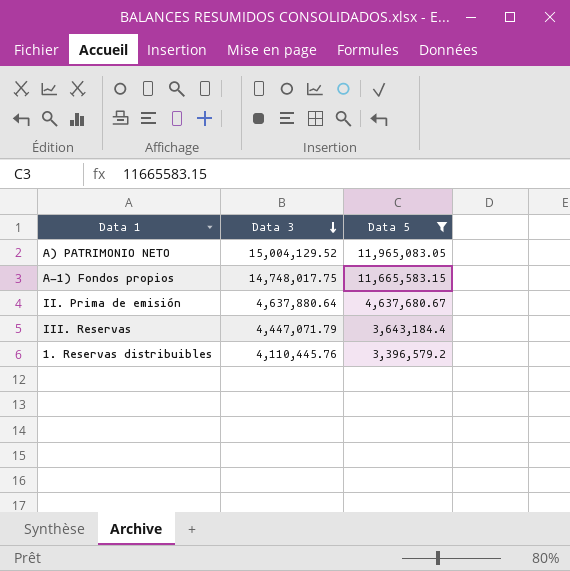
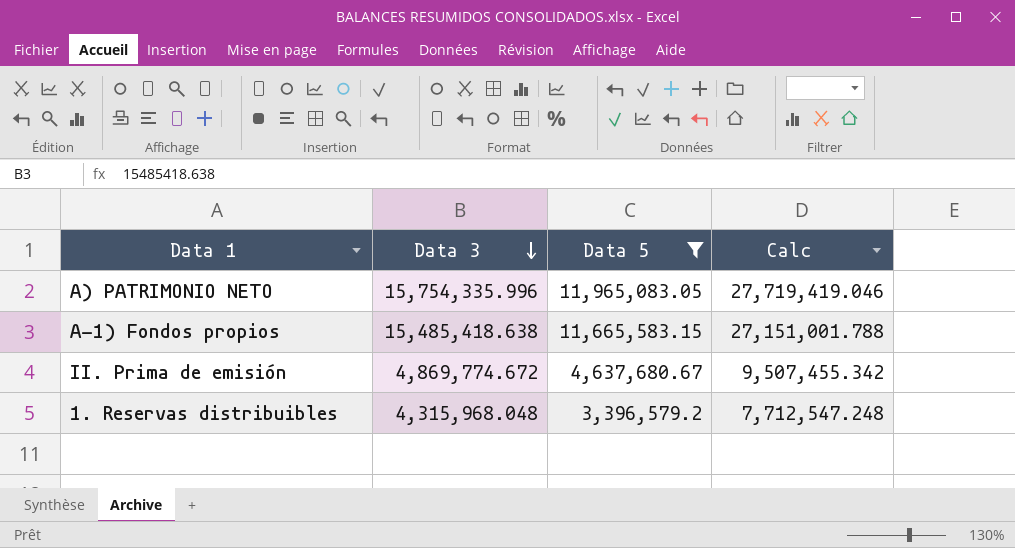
column Calc | formula: none -> [Data 3] + [Data 5]
row III. Reservas: 4,447,071.79 | 3,643,184.4 -> none
A) PATRIMONIO NETO | Data 3: 15,004,129.52 -> 15,754,335.996
A-1) Fondos propios | Data 3: 14,748,017.75 -> 15,485,418.638
II. Prima de emisión | Data 3: 4,637,880.64 -> 4,869,774.672
1. Reservas distribuibles | Data 3: 4,110,445.76 -> 4,315,968.048

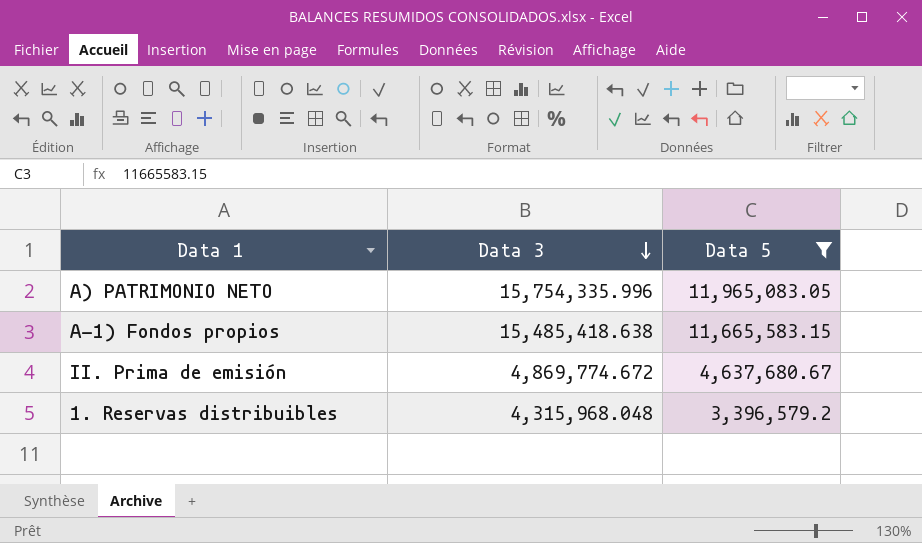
column Calc | formula: [Data 3] + [Data 5] -> none

